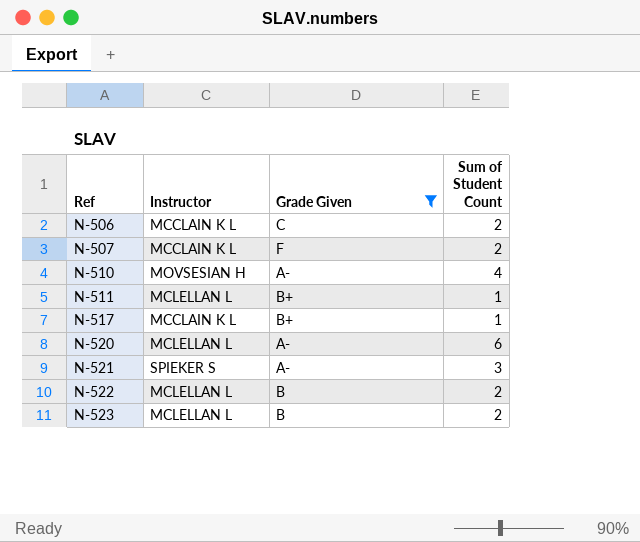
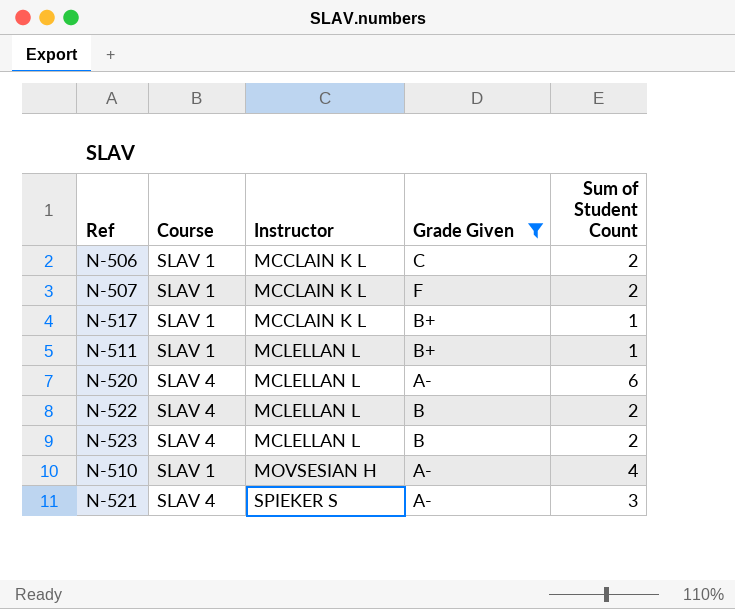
row order: Ref ascending -> Instructor ascending
column Course | position: none -> 2

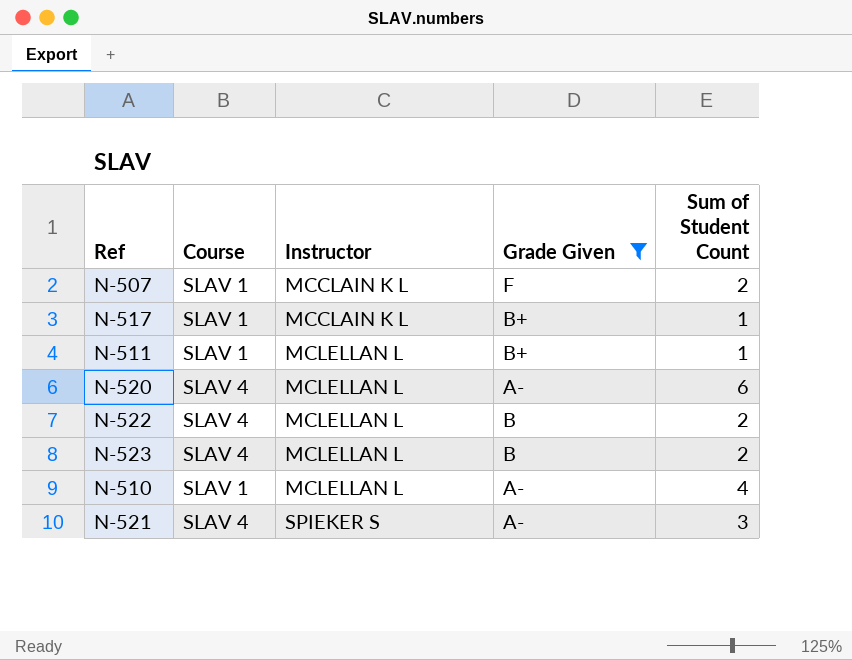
row N-506: SLAV 1 | MCCLAIN K L | C | 2 -> none
N-510 | Instructor: MOVSESIAN H -> MCLELLAN L

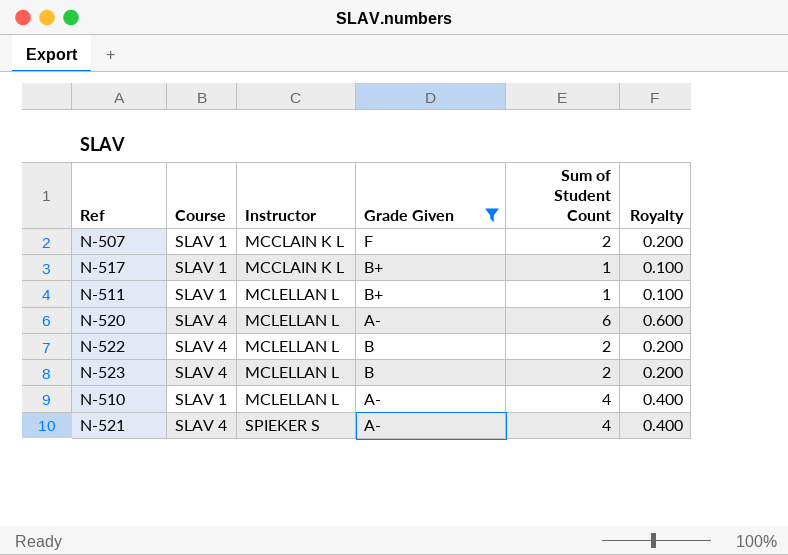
column Royalty | formula: none -> [Sum of Student Count] * 0.1
N-521 | Sum of Student Count: 3 -> 4

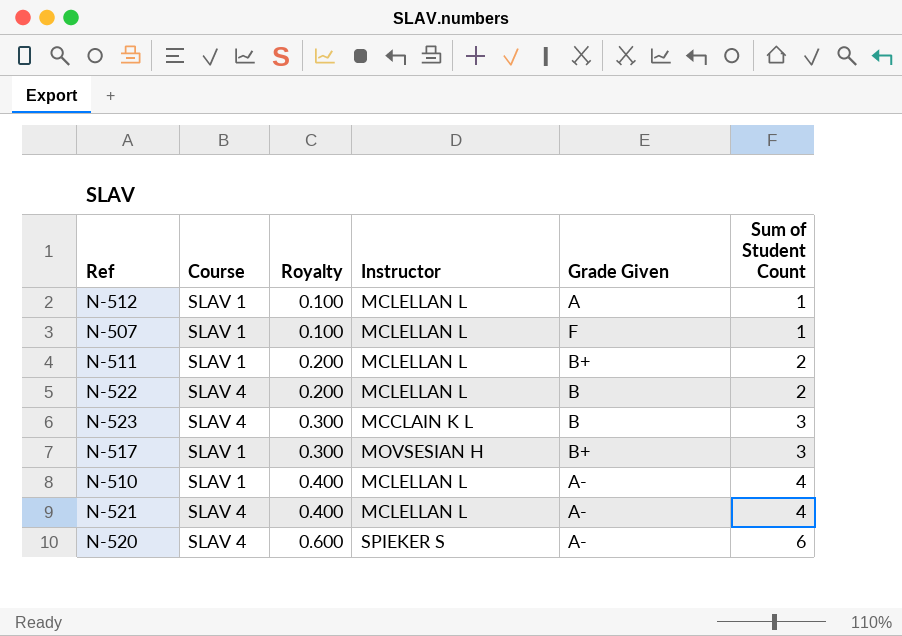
filter: Grade Given != A -> none
row order: Instructor ascending -> Royalty ascending
column Royalty | position: 6 -> 3
N-507 | Royalty: 0.200 -> 0.100
N-507 | Instructor: MCCLAIN K L -> MCLELLAN L
N-507 | Sum of Student Count: 2 -> 1
N-511 | Royalty: 0.100 -> 0.200
N-511 | Sum of Student Count: 1 -> 2
N-523 | Royalty: 0.200 -> 0.300
N-523 | Instructor: MCLELLAN L -> MCCLAIN K L
N-523 | Sum of Student Count: 2 -> 3
N-517 | Royalty: 0.100 -> 0.300
N-517 | Instructor: MCCLAIN K L -> MOVSESIAN H
N-517 | Sum of Student Count: 1 -> 3
N-521 | Instructor: SPIEKER S -> MCLELLAN L
N-520 | Instructor: MCLELLAN L -> SPIEKER S

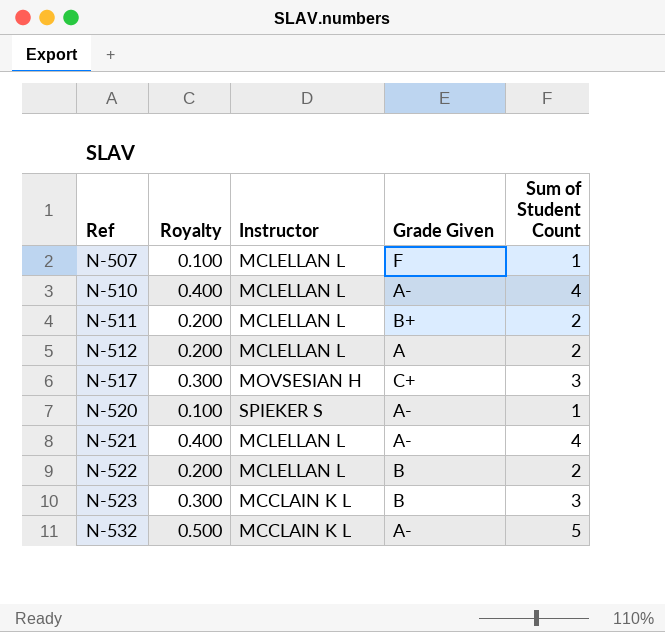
row order: Royalty ascending -> Ref ascending
column Course | position: 2 -> none
N-512 | Royalty: 0.100 -> 0.200
N-512 | Sum of Student Count: 1 -> 2
N-517 | Grade Given: B+ -> C+
N-520 | Royalty: 0.600 -> 0.100
N-520 | Sum of Student Count: 6 -> 1
row N-532: none -> 0.500 | MCCLAIN K L | A- | 5

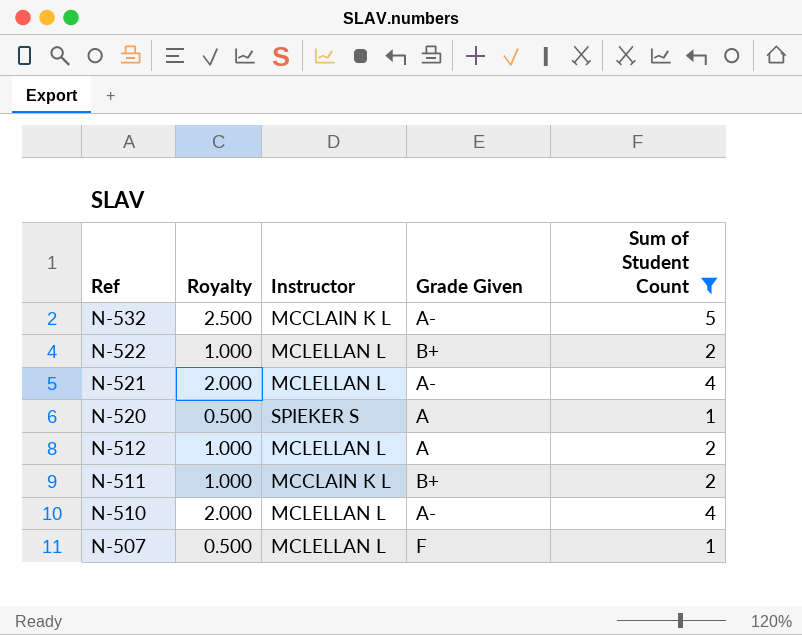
filter: none -> Sum of Student Count != 3
row order: Ref ascending -> Ref descending
column Royalty | formula: [Sum of Student Count] * 0.1 -> [Sum of Student Count] * 0.5
N-522 | Grade Given: B -> B+
N-520 | Grade Given: A- -> A
N-511 | Instructor: MCLELLAN L -> MCCLAIN K L

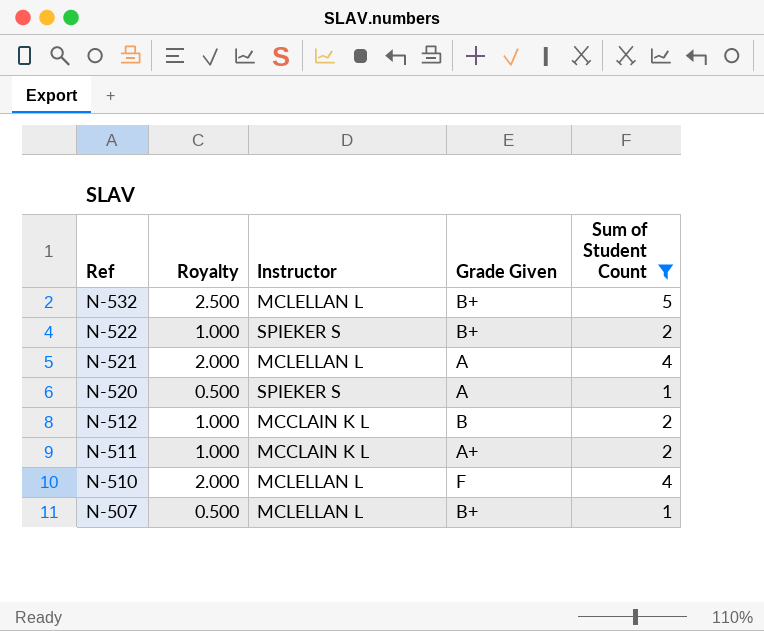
N-532 | Instructor: MCCLAIN K L -> MCLELLAN L
N-532 | Grade Given: A- -> B+
N-522 | Instructor: MCLELLAN L -> SPIEKER S
N-521 | Grade Given: A- -> A
N-512 | Instructor: MCLELLAN L -> MCCLAIN K L
N-512 | Grade Given: A -> B
N-511 | Grade Given: B+ -> A+
N-510 | Grade Given: A- -> F
N-507 | Grade Given: F -> B+

